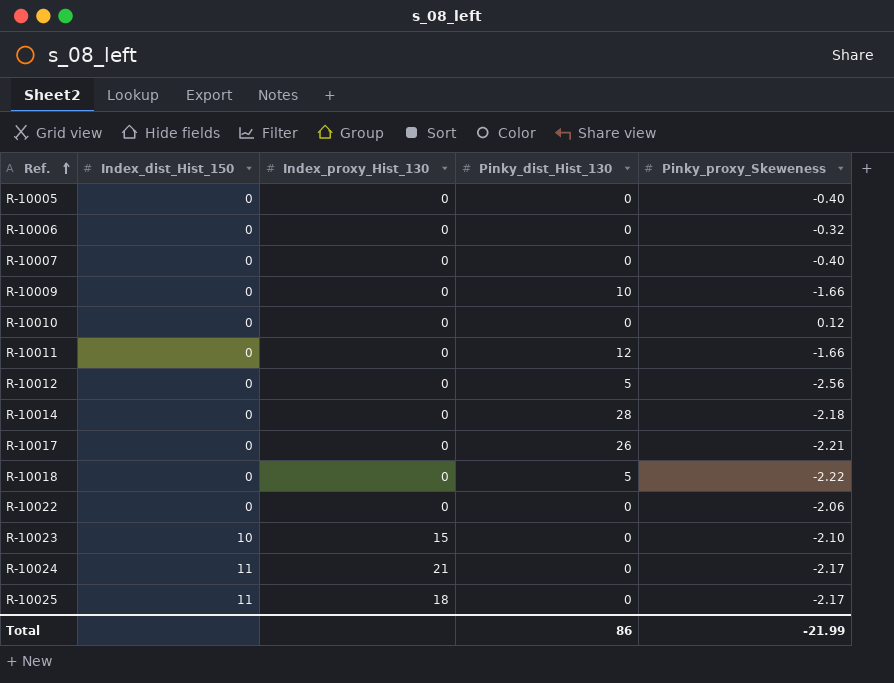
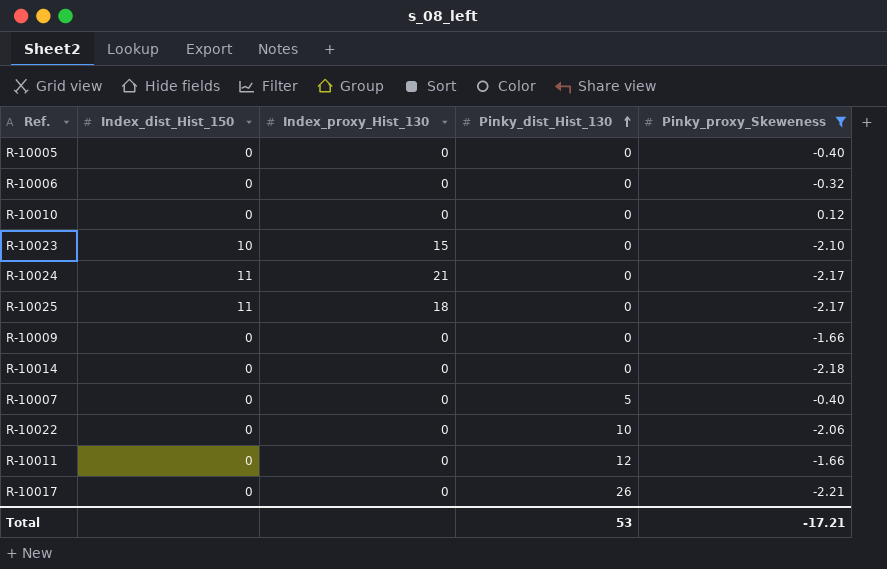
filter: none -> Pinky_proxy_Skeweness >= -2.21
row order: Ref. ascending -> Pinky_dist_Hist_130 ascending
R-10009 | Pinky_dist_Hist_130: 10 -> 0
R-10014 | Pinky_dist_Hist_130: 28 -> 0
R-10007 | Pinky_dist_Hist_130: 0 -> 5
R-10022 | Pinky_dist_Hist_130: 0 -> 10
Total | Pinky_dist_Hist_130: 86 -> 53
Total | Pinky_proxy_Skeweness: -21.99 -> -17.21

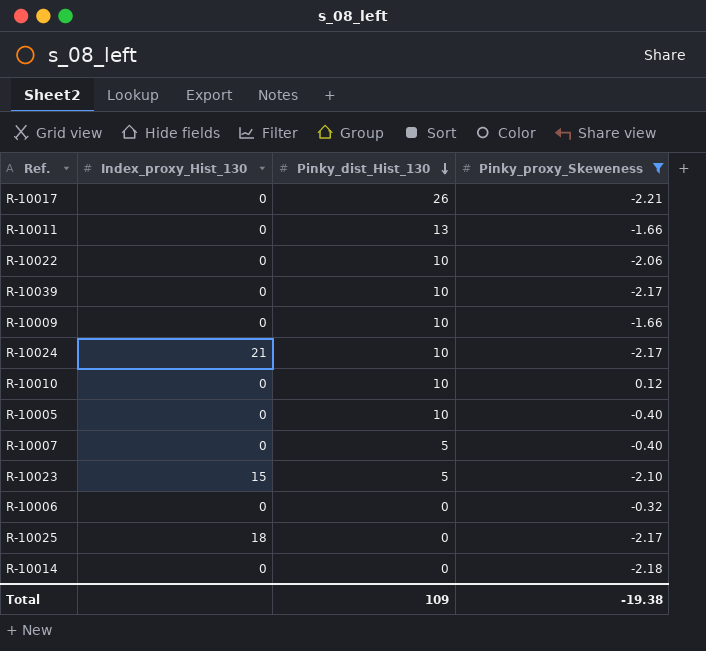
row order: Pinky_dist_Hist_130 ascending -> Pinky_dist_Hist_130 descending
column Index_dist_Hist_150 | position: 2 -> none
R-10011 | Pinky_dist_Hist_130: 12 -> 13
row R-10039: none -> 0 | 10 | -2.17
R-10009 | Pinky_dist_Hist_130: 0 -> 10
R-10024 | Pinky_dist_Hist_130: 0 -> 10
R-10010 | Pinky_dist_Hist_130: 0 -> 10
R-10005 | Pinky_dist_Hist_130: 0 -> 10
R-10023 | Pinky_dist_Hist_130: 0 -> 5
Total | Pinky_dist_Hist_130: 53 -> 109
Total | Pinky_proxy_Skeweness: -17.21 -> -19.38

